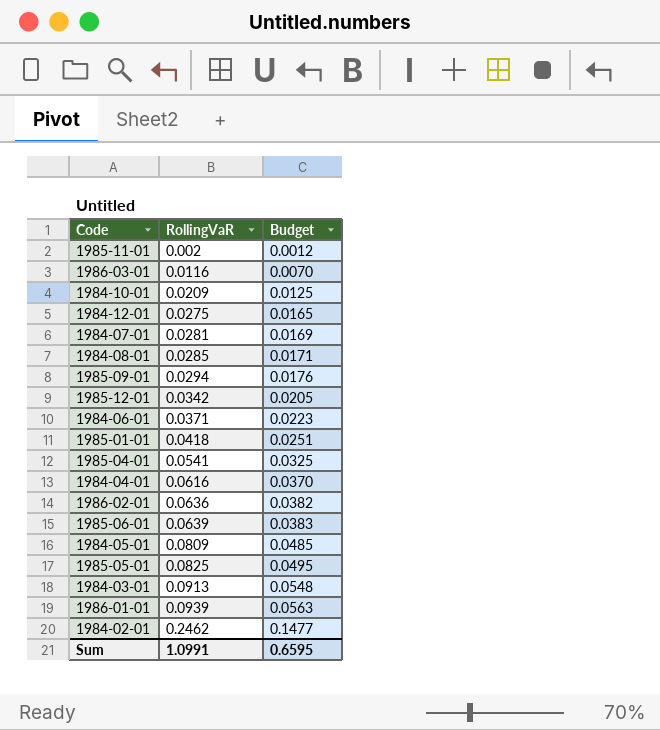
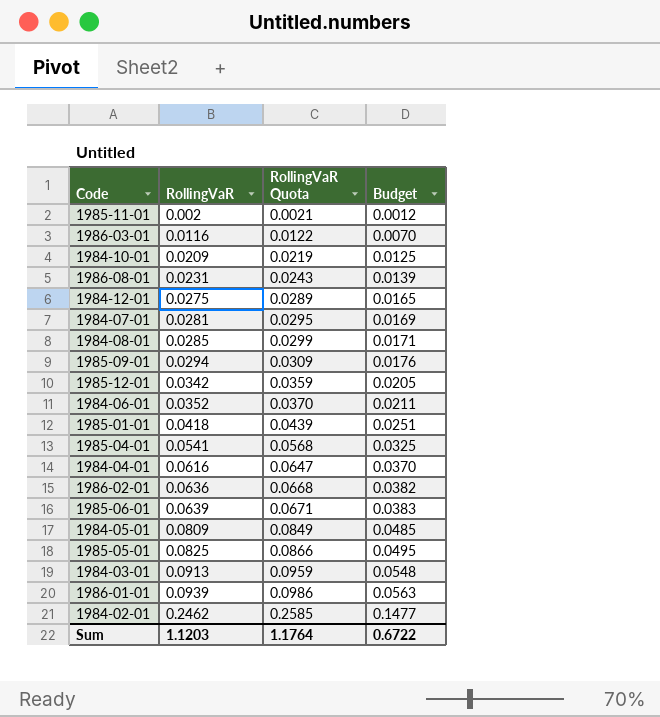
column RollingVaR Quota | formula: none -> [RollingVaR] * 1.05
row 1986-08-01: none -> 0.0231 | 0.0243 | 0.0139
1984-06-01 | RollingVaR: 0.0371 -> 0.0352
1984-06-01 | Budget: 0.0223 -> 0.0211
Sum | RollingVaR: 1.0991 -> 1.1203
Sum | Budget: 0.6595 -> 0.6722

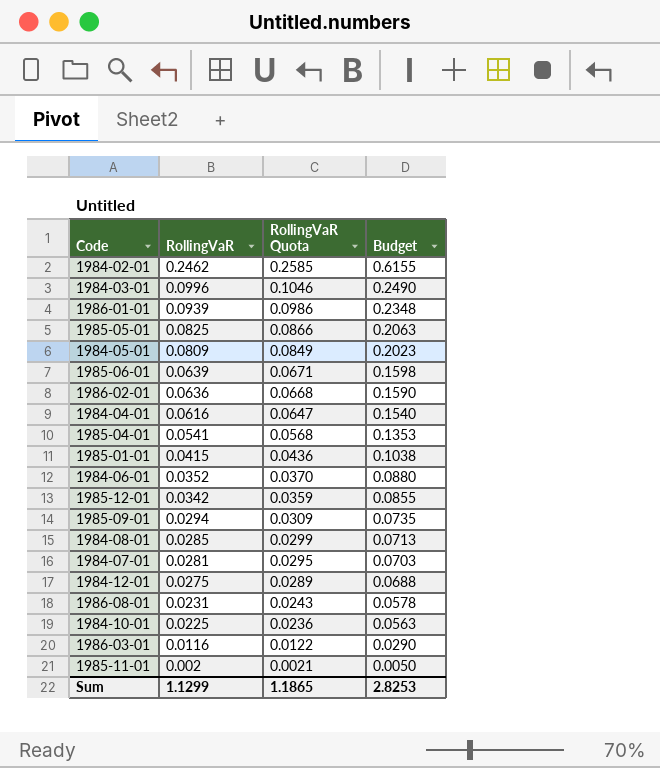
row order: RollingVaR ascending -> RollingVaR descending
column Budget | formula: [RollingVaR] * 0.6 -> [RollingVaR] * 2.5
1984-03-01 | RollingVaR: 0.0913 -> 0.0996
1984-03-01 | RollingVaR Quota: 0.0959 -> 0.1046
1985-01-01 | RollingVaR: 0.0418 -> 0.0415
1985-01-01 | RollingVaR Quota: 0.0439 -> 0.0436
1984-10-01 | RollingVaR: 0.0209 -> 0.0225
1984-10-01 | RollingVaR Quota: 0.0219 -> 0.0236
Sum | RollingVaR: 1.1203 -> 1.1299
Sum | RollingVaR Quota: 1.1764 -> 1.1865
Sum | Budget: 0.6722 -> 2.8253

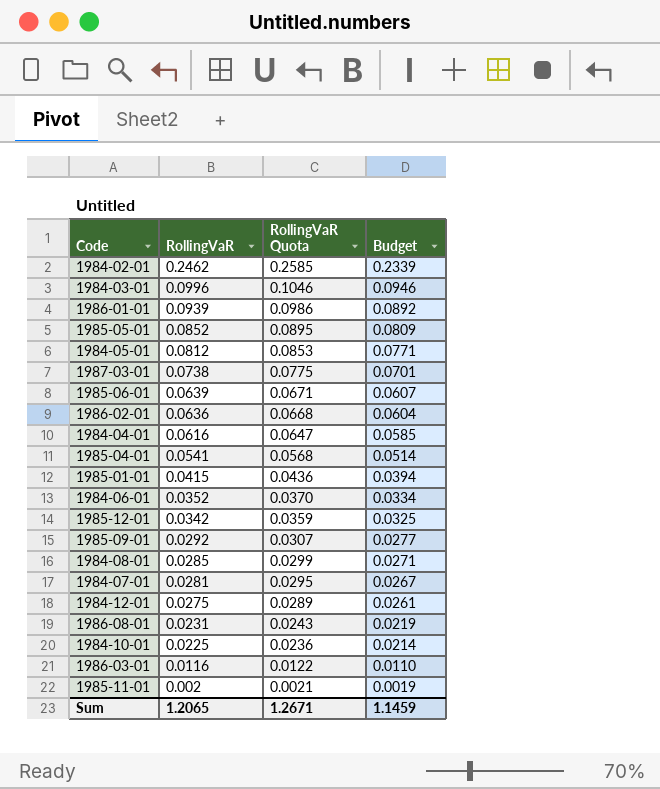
column Budget | formula: [RollingVaR] * 2.5 -> [RollingVaR] * 0.95
1985-05-01 | RollingVaR: 0.0825 -> 0.0852
1985-05-01 | RollingVaR Quota: 0.0866 -> 0.0895
1984-05-01 | RollingVaR: 0.0809 -> 0.0812
1984-05-01 | RollingVaR Quota: 0.0849 -> 0.0853
row 1987-03-01: none -> 0.0738 | 0.0775 | 0.0701
1985-09-01 | RollingVaR: 0.0294 -> 0.0292
1985-09-01 | RollingVaR Quota: 0.0309 -> 0.0307
Sum | RollingVaR: 1.1299 -> 1.2065
Sum | RollingVaR Quota: 1.1865 -> 1.2671
Sum | Budget: 2.8253 -> 1.1459

